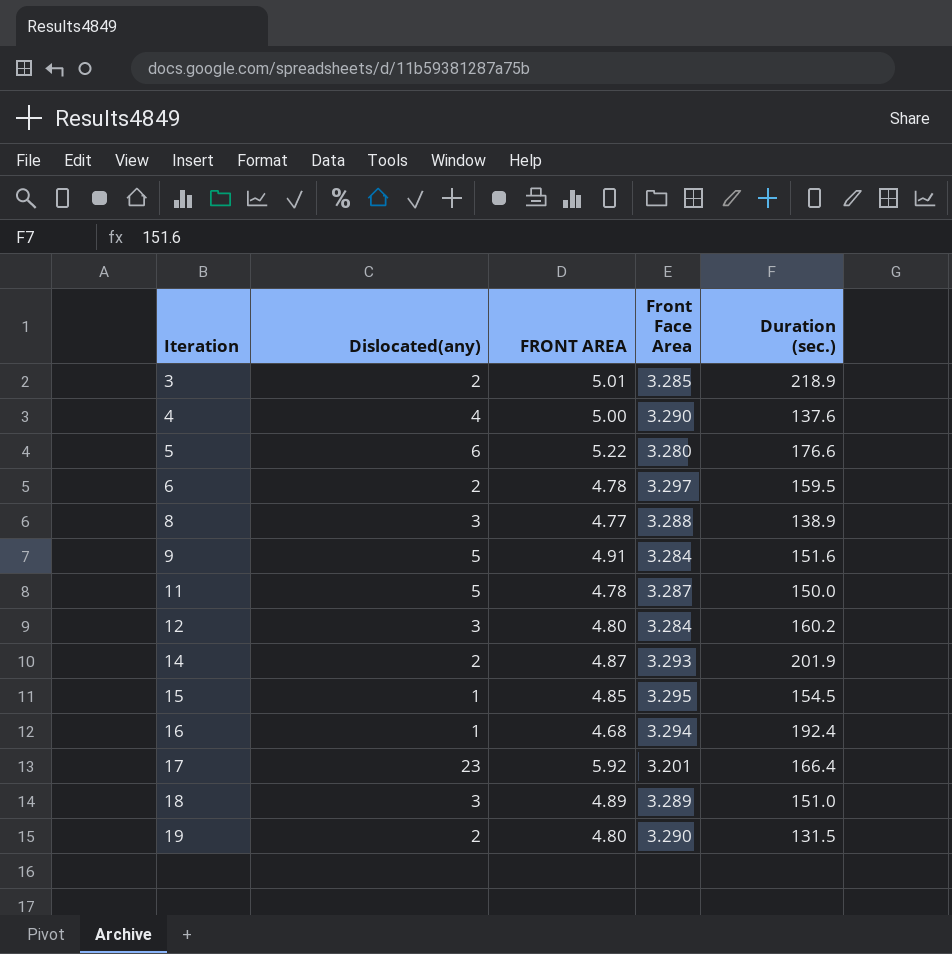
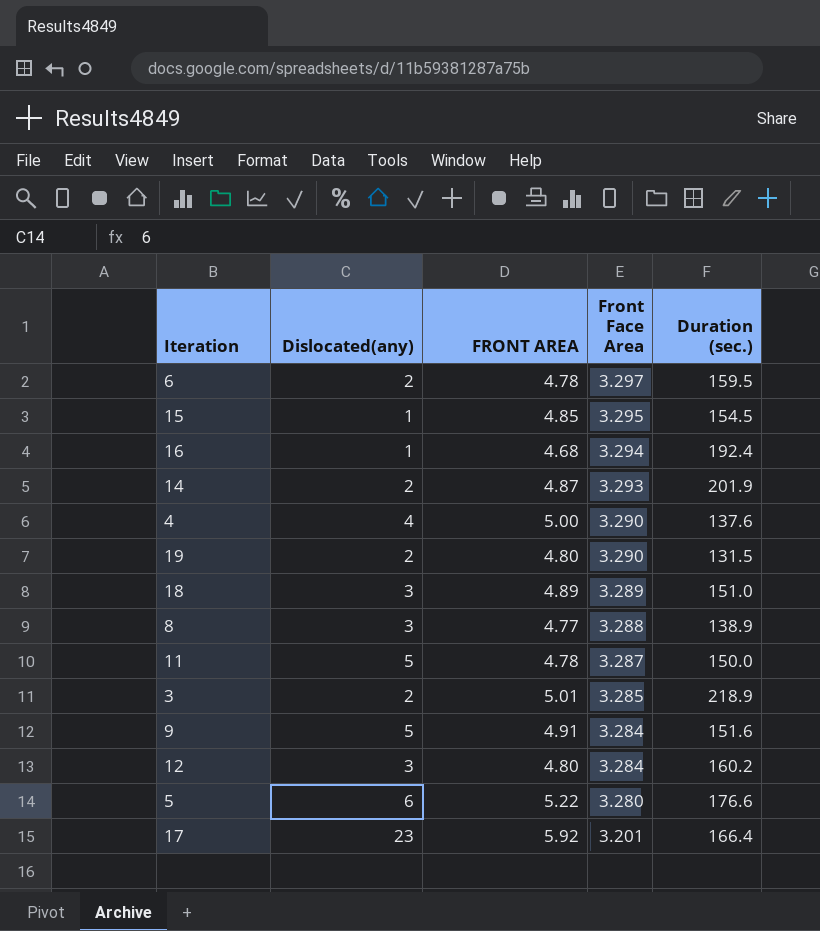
row order: Iteration ascending -> Front Face Area descending

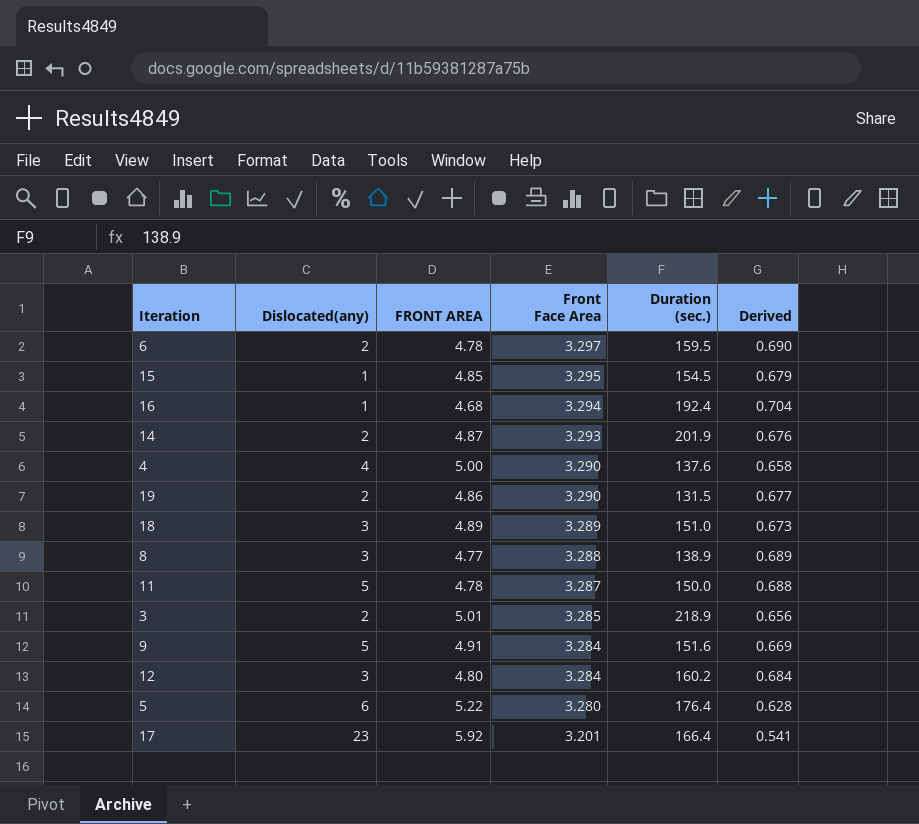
column Derived | formula: none -> [Front Face Area] / [FRONT AREA]
19 | FRONT AREA: 4.80 -> 4.86
5 | Duration (sec.): 176.6 -> 176.4

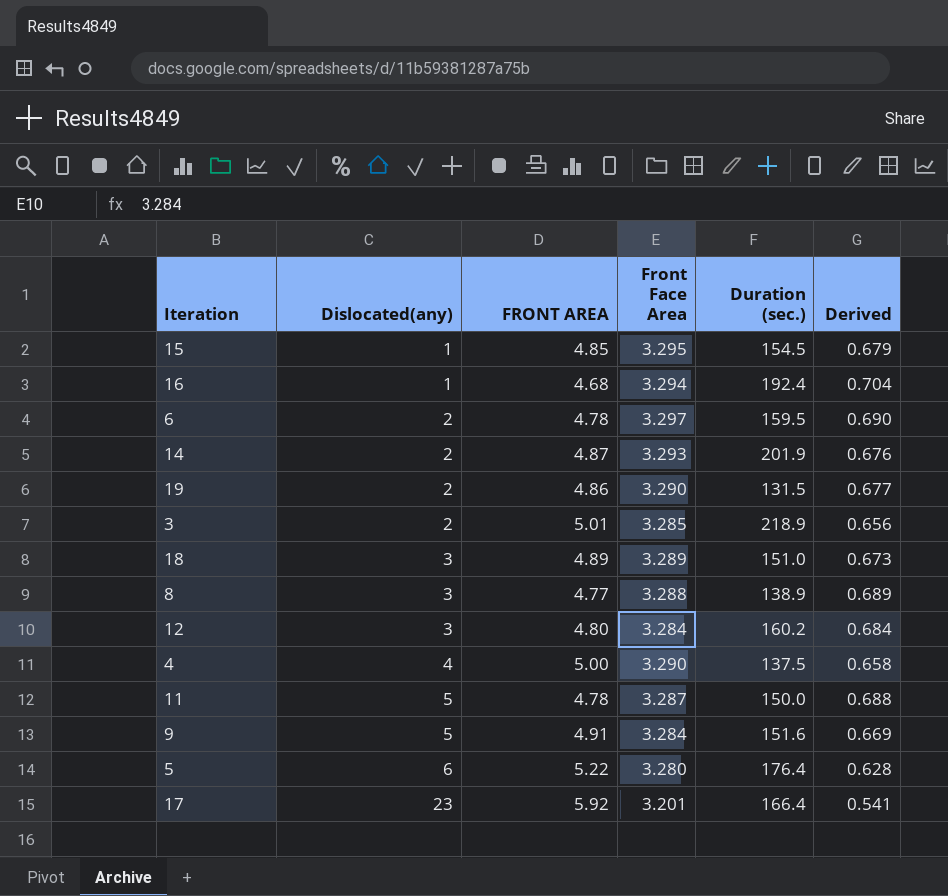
row order: Front Face Area descending -> Dislocated(any) ascending
4 | Duration (sec.): 137.6 -> 137.5

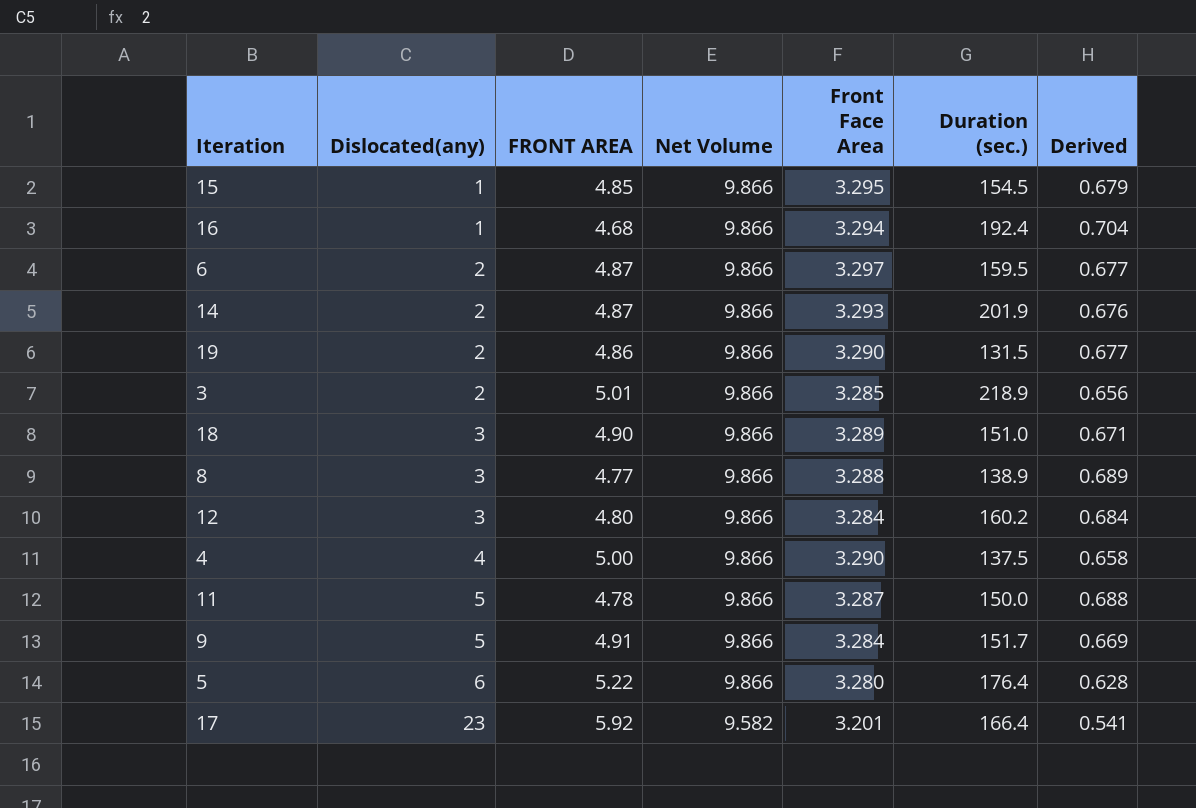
column Net Volume | position: none -> 4
6 | FRONT AREA: 4.78 -> 4.87
6 | Derived: 0.690 -> 0.677
18 | FRONT AREA: 4.89 -> 4.90
18 | Derived: 0.673 -> 0.671
9 | Duration (sec.): 151.6 -> 151.7

